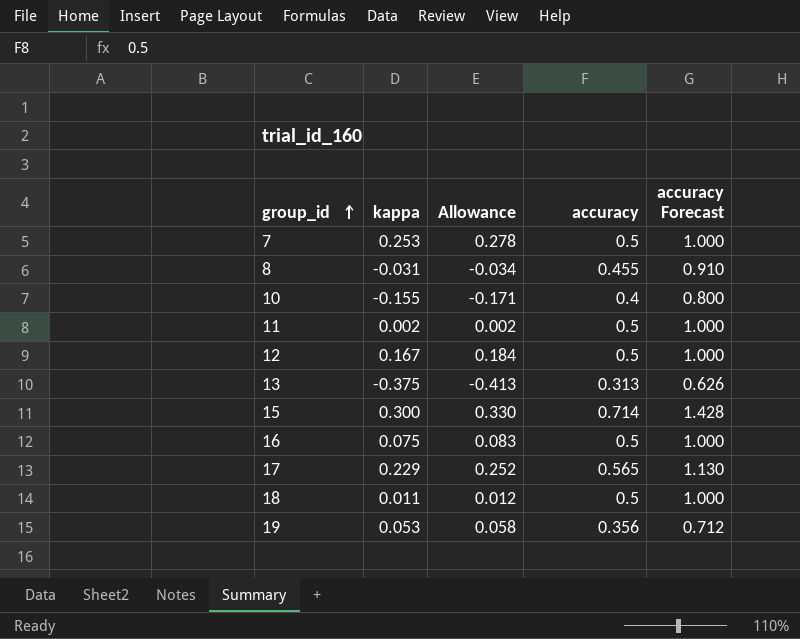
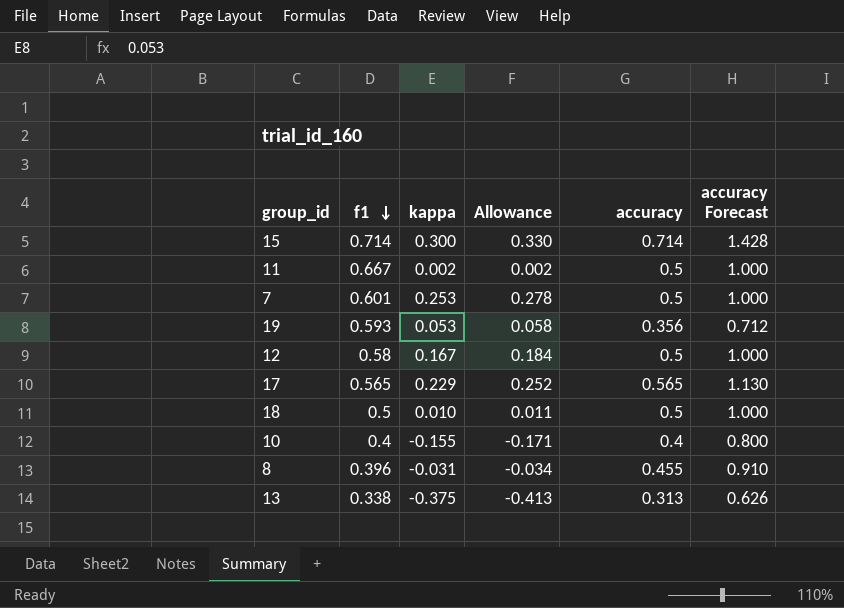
row order: group_id ascending -> f1 descending
column f1 | position: none -> 2
row 16: 0.075 | 0.083 | 0.5 | 1.000 -> none
18 | kappa: 0.011 -> 0.010
18 | Allowance: 0.012 -> 0.011

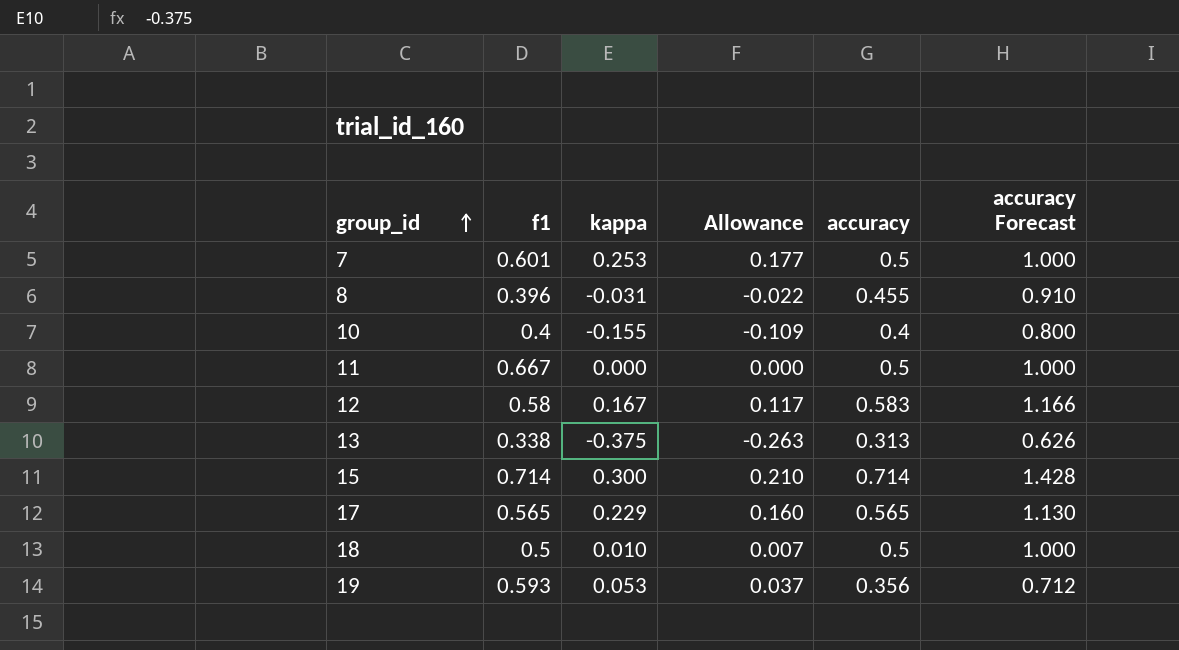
row order: f1 descending -> group_id ascending
column Allowance | formula: [kappa] * 1.1 -> [kappa] * 0.7
11 | kappa: 0.002 -> 0.000
12 | accuracy: 0.5 -> 0.583
12 | accuracy Forecast: 1.000 -> 1.166

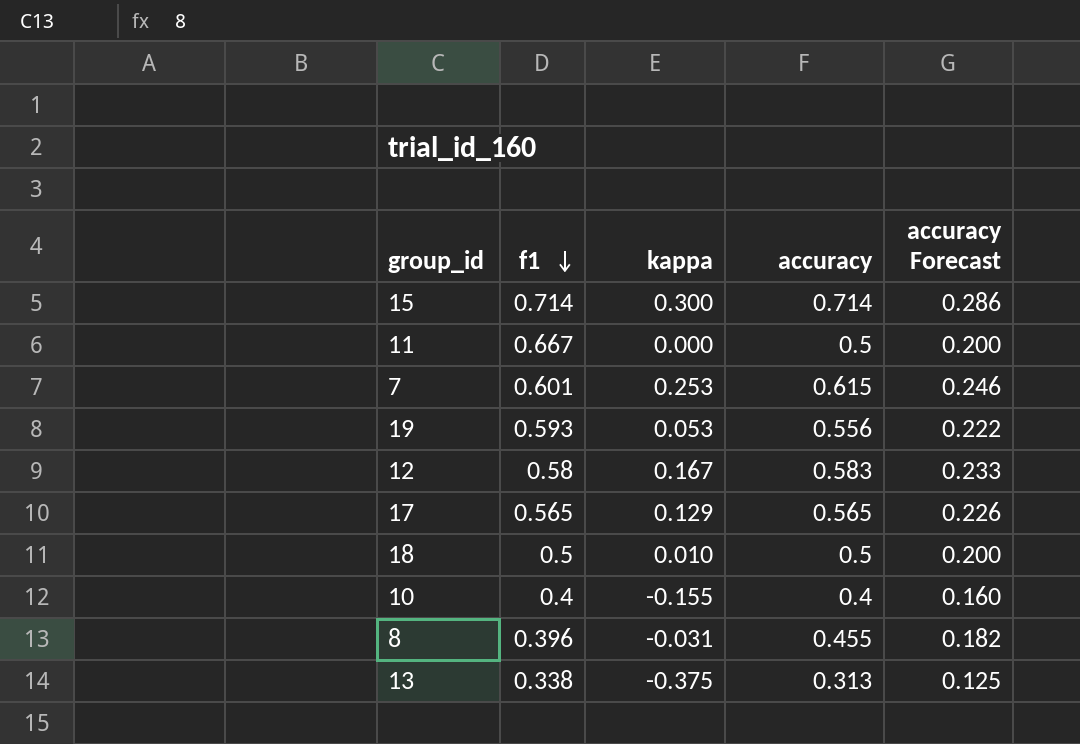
row order: group_id ascending -> f1 descending
column Allowance | formula: [kappa] * 0.7 -> none
column accuracy Forecast | formula: [accuracy] * 2 -> [accuracy] * 0.4
7 | accuracy: 0.5 -> 0.615
19 | accuracy: 0.356 -> 0.556
17 | kappa: 0.229 -> 0.129

